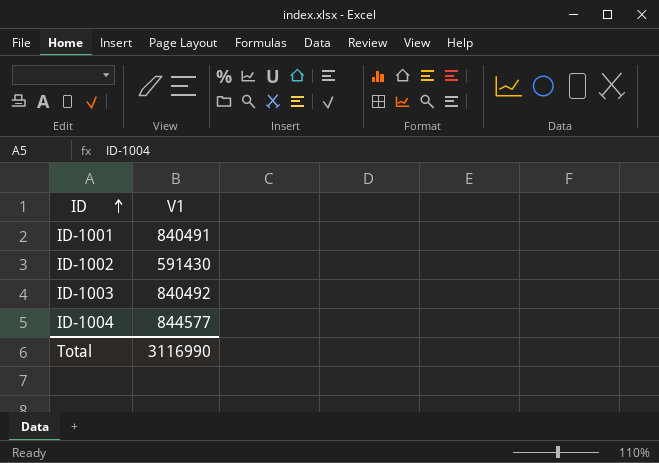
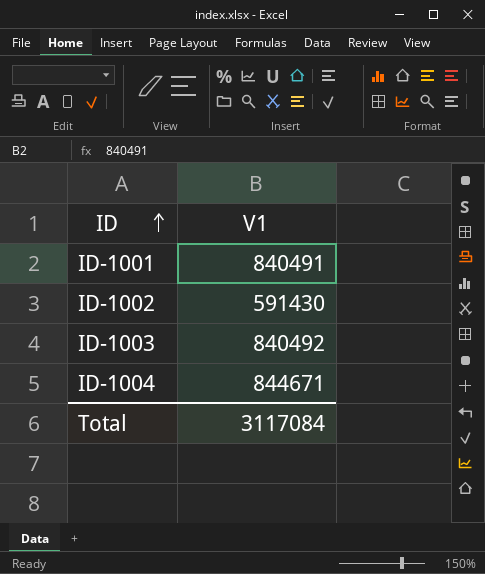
ID-1004 | V1: 844577 -> 844671
Total | V1: 3116990 -> 3117084

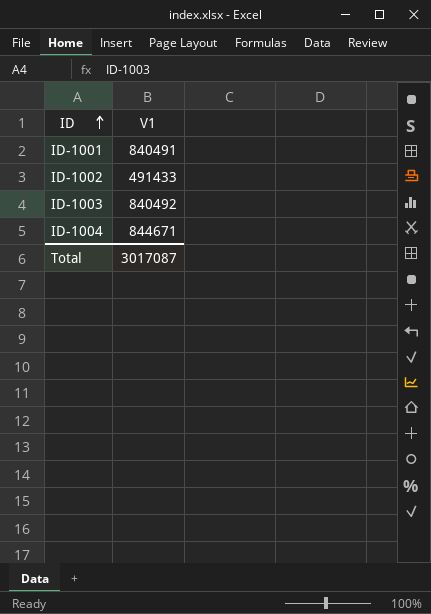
ID-1002 | V1: 591430 -> 491433
Total | V1: 3117084 -> 3017087

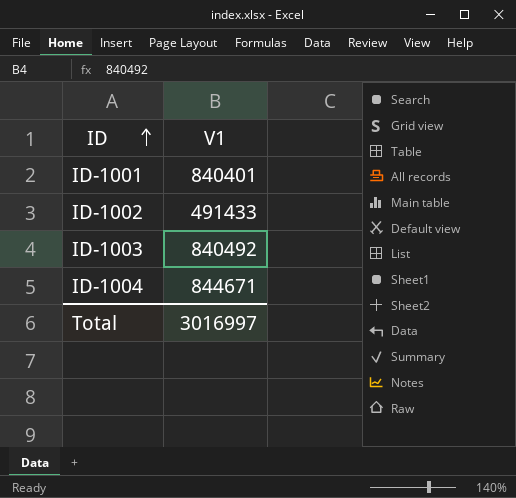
ID-1001 | V1: 840491 -> 840401
Total | V1: 3017087 -> 3016997

